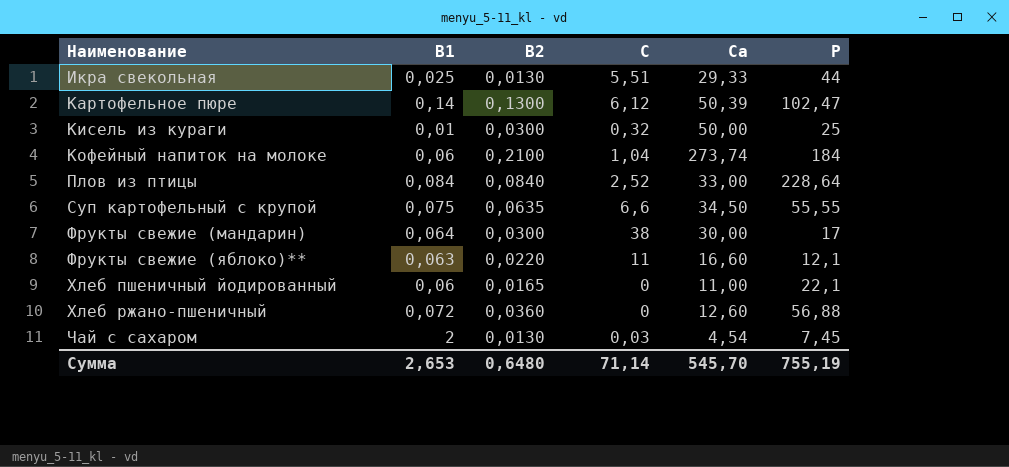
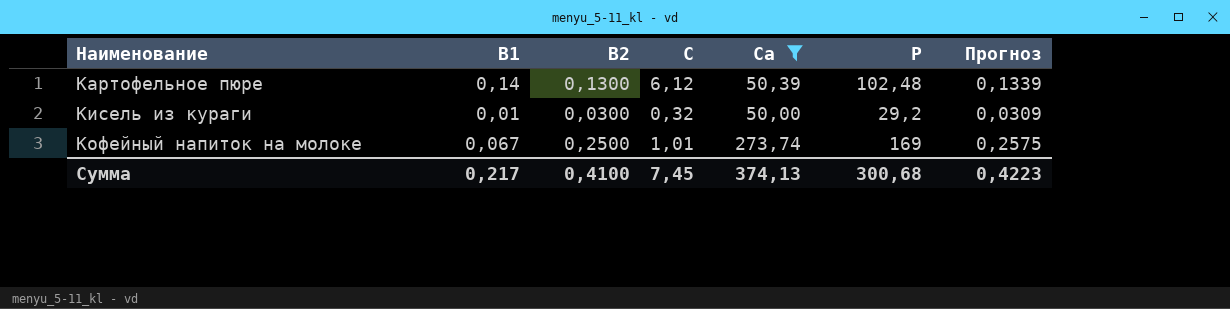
filter: none -> Ca >= 50,00
column Прогноз | formula: none -> [B2] * 1,03
Картофельное пюре | P: 102,47 -> 102,48
Кисель из кураги | P: 25 -> 29,2
Кофейный напиток на молоке | B1: 0,06 -> 0,067
Кофейный напиток на молоке | B2: 0,2100 -> 0,2500
Кофейный напиток на молоке | C: 1,04 -> 1,01
Кофейный напиток на молоке | P: 184 -> 169
Сумма | B1: 2,653 -> 0,217
Сумма | B2: 0,6480 -> 0,4100
Сумма | C: 71,14 -> 7,45
Сумма | Ca: 545,70 -> 374,13
Сумма | P: 755,19 -> 300,68

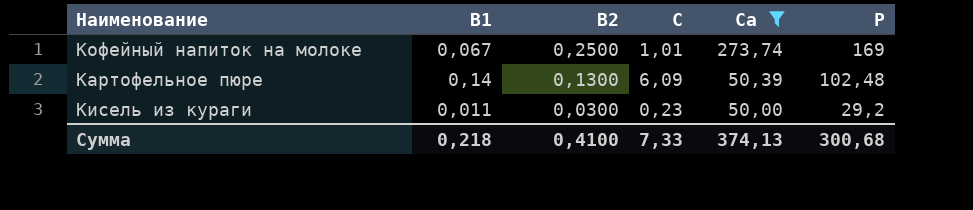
row order: Наименование ascending -> B2 descending
column Прогноз | formula: [B2] * 1,03 -> none
Картофельное пюре | C: 6,12 -> 6,09
Кисель из кураги | B1: 0,01 -> 0,011
Кисель из кураги | C: 0,32 -> 0,23
Сумма | B1: 0,217 -> 0,218
Сумма | C: 7,45 -> 7,33

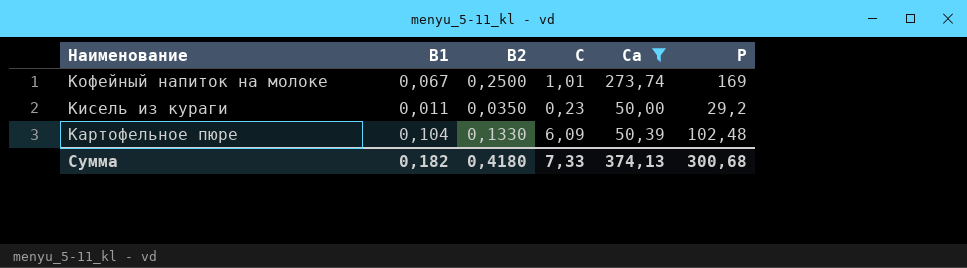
row order: B2 descending -> Наименование descending
Кисель из кураги | B2: 0,0300 -> 0,0350
Картофельное пюре | B1: 0,14 -> 0,104
Картофельное пюре | B2: 0,1300 -> 0,1330
Сумма | B1: 0,218 -> 0,182
Сумма | B2: 0,4100 -> 0,4180

